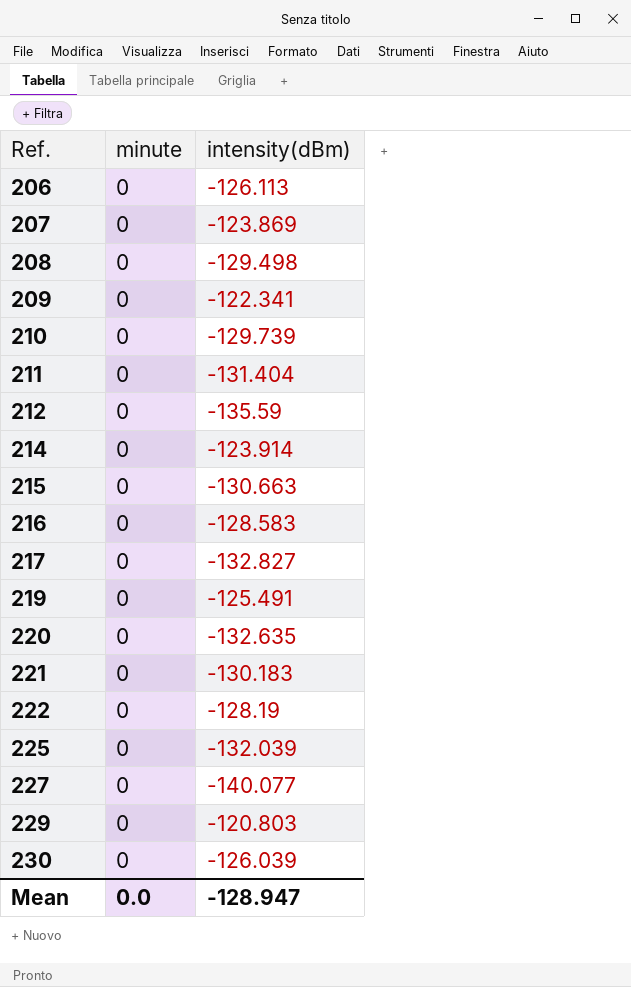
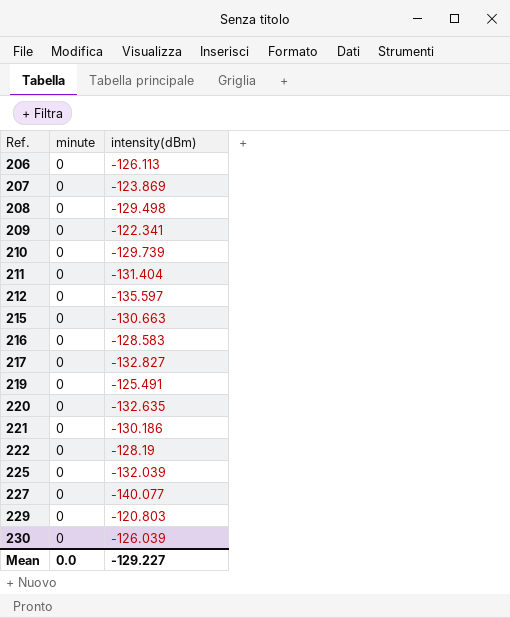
row 214: 0 | -123.914 -> none
212 | intensity(dBm): -135.59 -> -135.597
221 | intensity(dBm): -130.183 -> -130.186
Mean | intensity(dBm): -128.947 -> -129.227

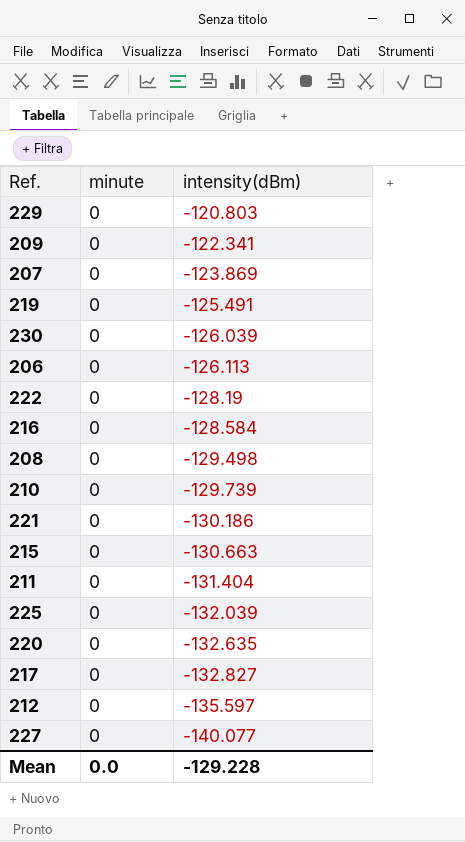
row order: Ref. ascending -> intensity(dBm) descending
216 | intensity(dBm): -128.583 -> -128.584
Mean | intensity(dBm): -129.227 -> -129.228

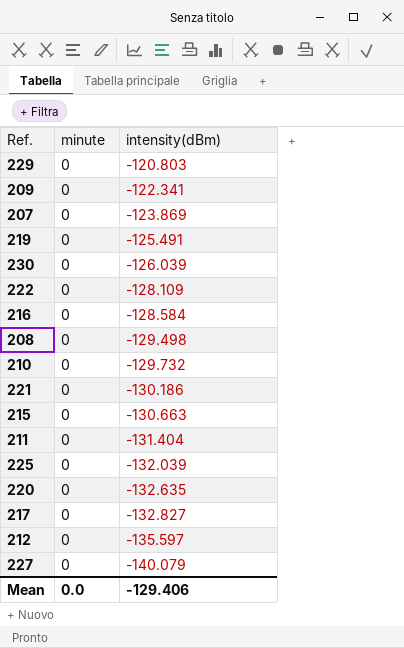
row 206: 0 | -126.113 -> none
222 | intensity(dBm): -128.19 -> -128.109
210 | intensity(dBm): -129.739 -> -129.732
227 | intensity(dBm): -140.077 -> -140.079
Mean | intensity(dBm): -129.228 -> -129.406

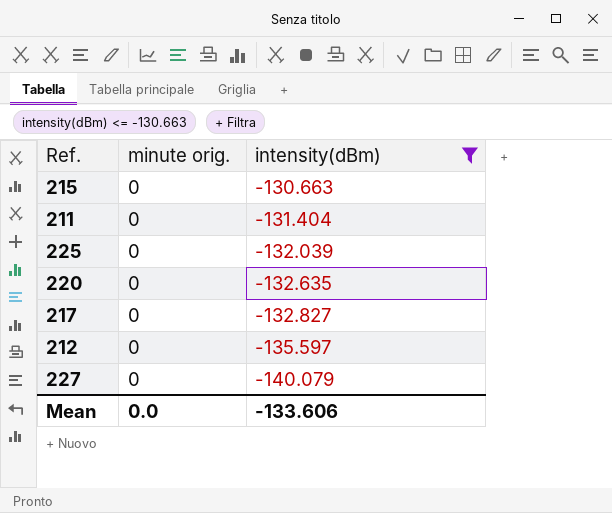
filter: none -> intensity(dBm) <= -130.663
column name: minute -> minute orig.
Mean | intensity(dBm): -129.406 -> -133.606

